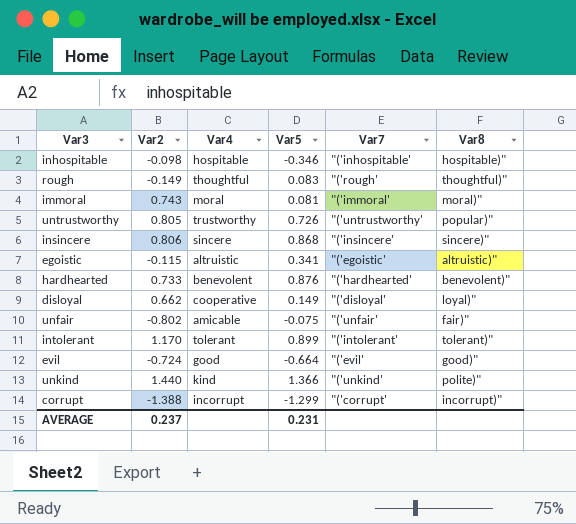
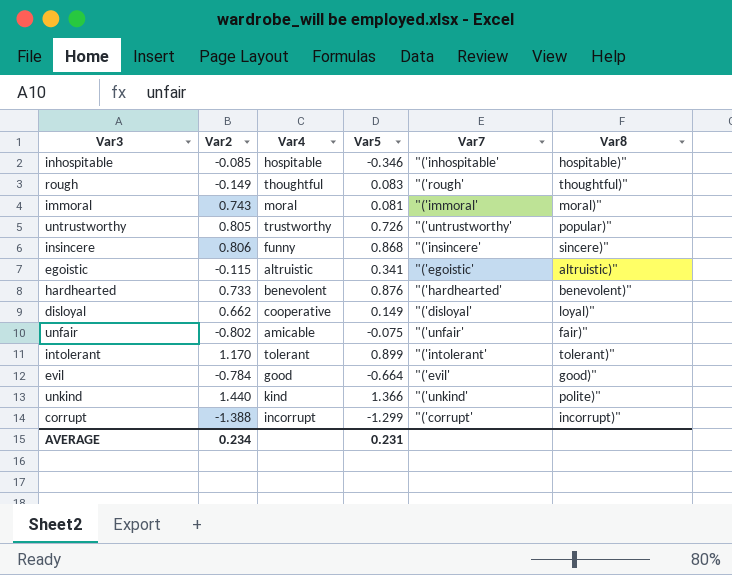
inhospitable | Var2: -0.098 -> -0.085
insincere | Var4: sincere -> funny
evil | Var2: -0.724 -> -0.784
AVERAGE | Var2: 0.237 -> 0.234

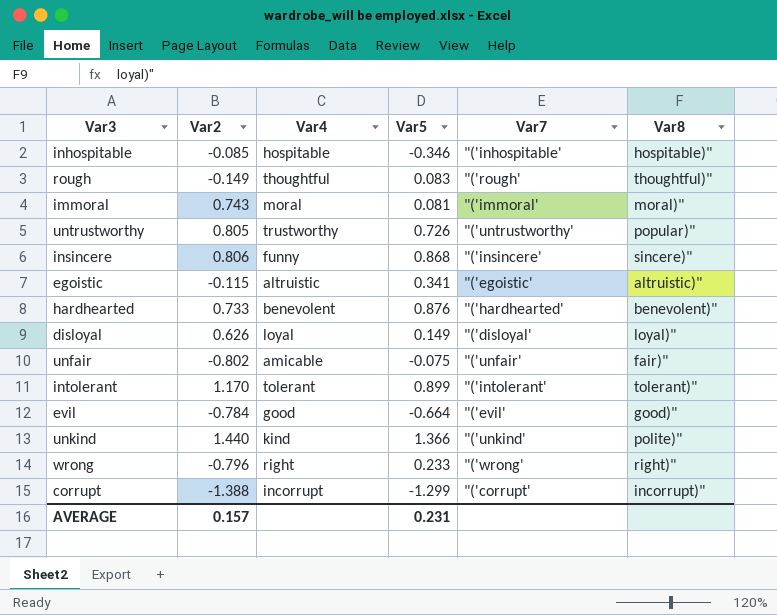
disloyal | Var2: 0.662 -> 0.626
disloyal | Var4: cooperative -> loyal
row wrong: none -> -0.796 | right | 0.233 | "('wrong' | right)"
AVERAGE | Var2: 0.234 -> 0.157

